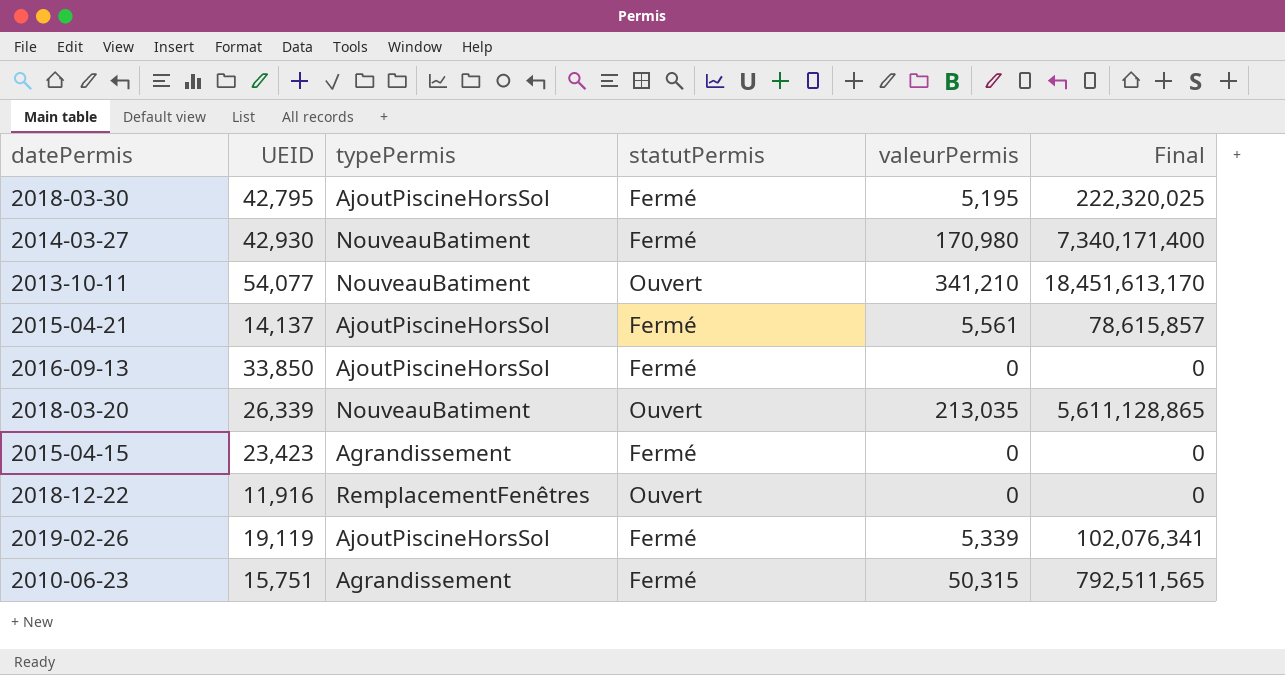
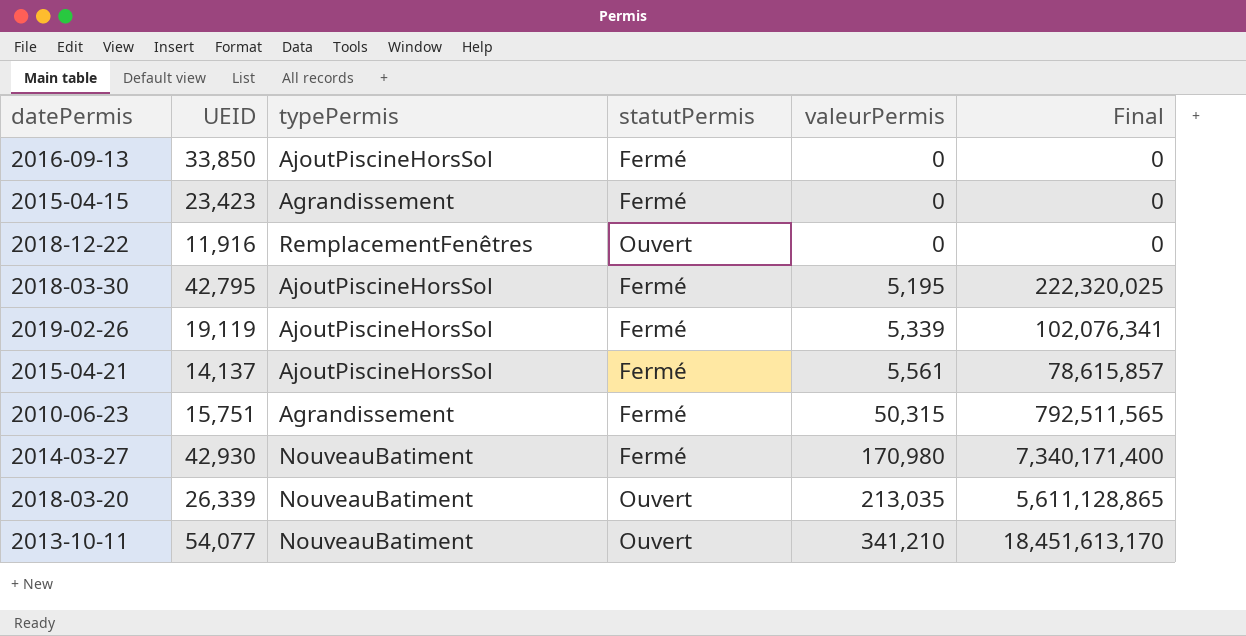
row order: none -> valeurPermis ascending

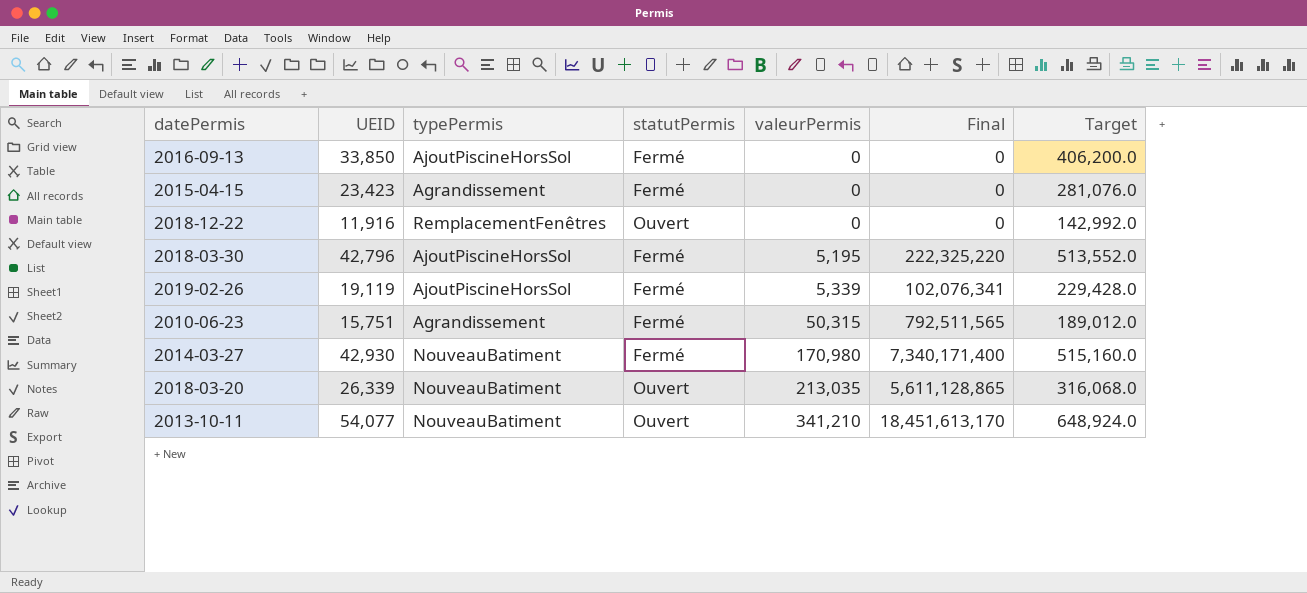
column Target | formula: none -> [UEID] * 12
row 2015-04-21: 14,137 | AjoutPiscineHorsSol | Fermé | 5,561 | 78,615,857 -> none
2018-03-30 | UEID: 42,795 -> 42,796
2018-03-30 | Final: 222,320,025 -> 222,325,220

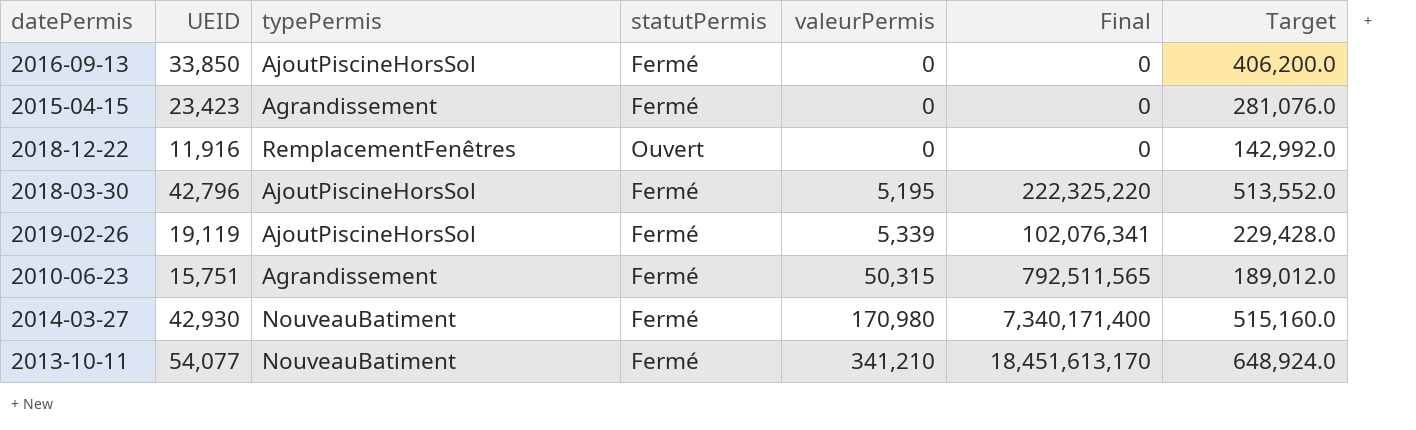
row 2018-03-20: 26,339 | NouveauBatiment | Ouvert | 213,035 | 5,611,128,865 | 316,068.0 -> none
2013-10-11 | statutPermis: Ouvert -> Fermé

